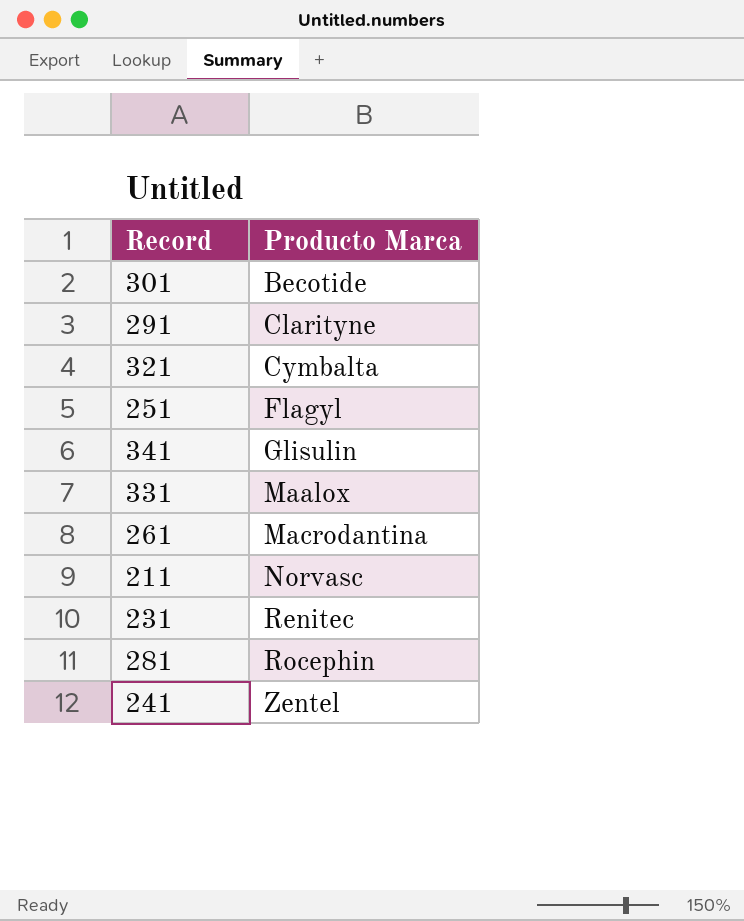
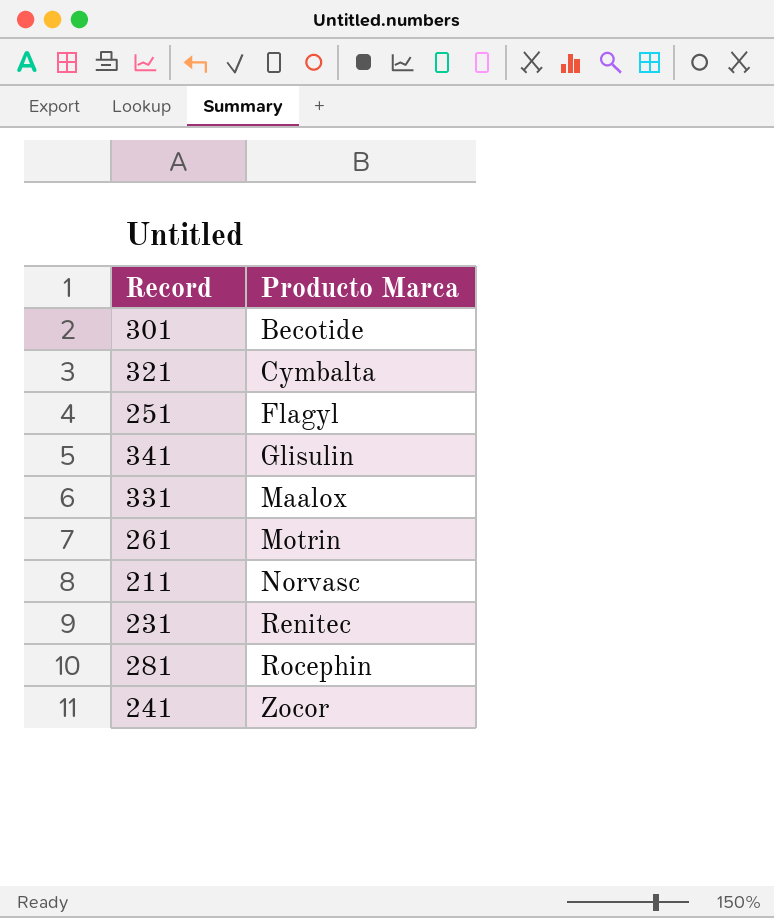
row 291: Clarityne -> none
261 | Producto Marca: Macrodantina -> Motrin
241 | Producto Marca: Zentel -> Zocor

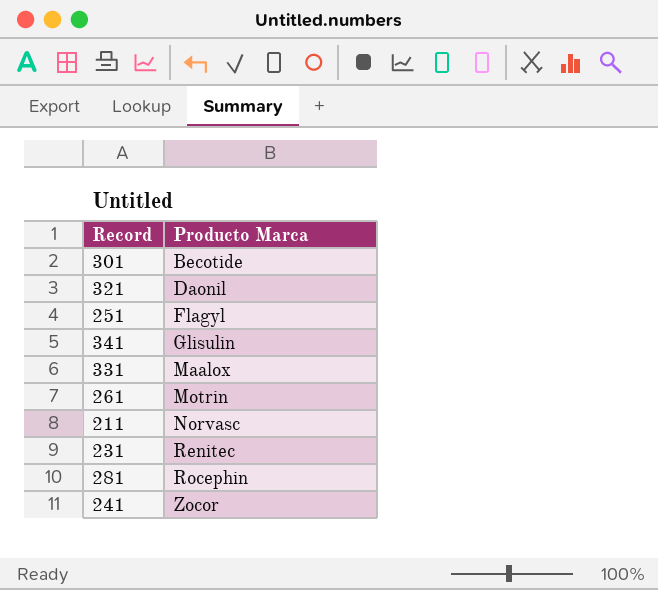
321 | Producto Marca: Cymbalta -> Daonil

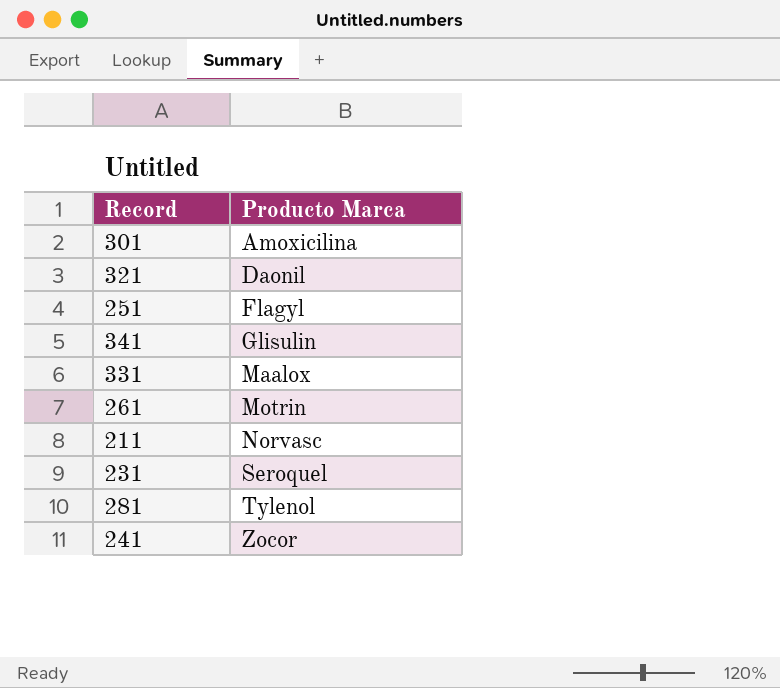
301 | Producto Marca: Becotide -> Amoxicilina
231 | Producto Marca: Renitec -> Seroquel
281 | Producto Marca: Rocephin -> Tylenol

